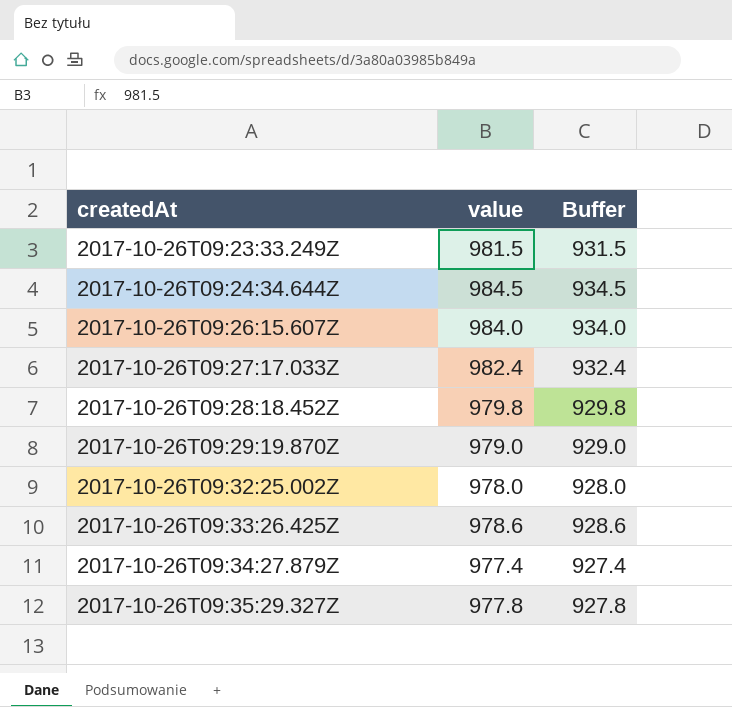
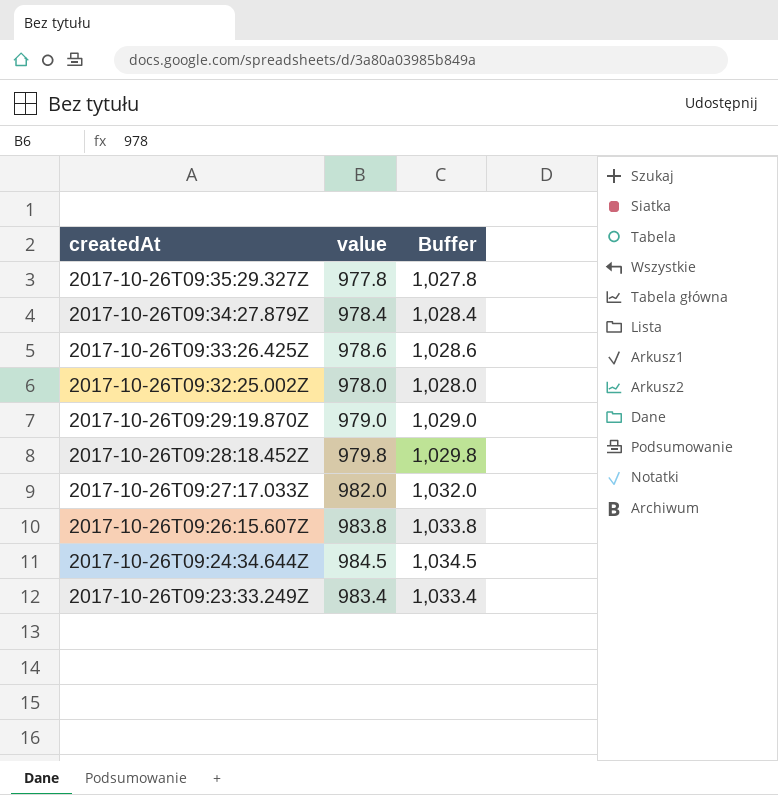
row order: createdAt ascending -> createdAt descending
column Buffer | formula: [value] - 50 -> [value] + 50
2017-10-26T09:34:27.879Z | value: 977.4 -> 978.4
2017-10-26T09:27:17.033Z | value: 982.4 -> 982.0
2017-10-26T09:26:15.607Z | value: 984.0 -> 983.8
2017-10-26T09:23:33.249Z | value: 981.5 -> 983.4

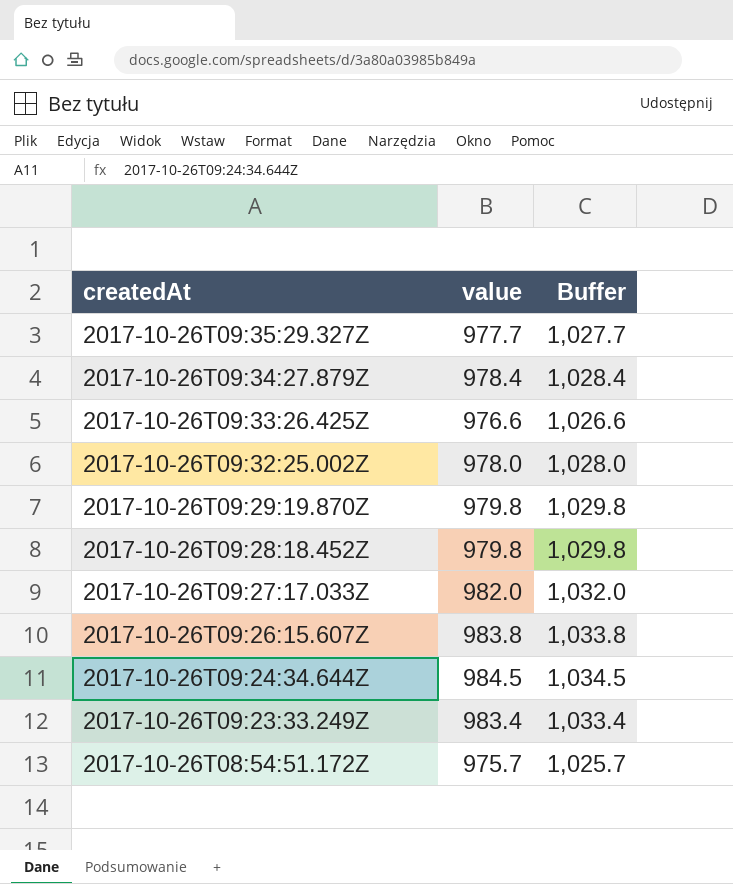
2017-10-26T09:35:29.327Z | value: 977.8 -> 977.7
2017-10-26T09:35:29.327Z | Buffer: 1,027.8 -> 1,027.7
2017-10-26T09:33:26.425Z | value: 978.6 -> 976.6
2017-10-26T09:33:26.425Z | Buffer: 1,028.6 -> 1,026.6
2017-10-26T09:29:19.870Z | value: 979.0 -> 979.8
2017-10-26T09:29:19.870Z | Buffer: 1,029.0 -> 1,029.8
row 2017-10-26T08:54:51.172Z: none -> 975.7 | 1,025.7

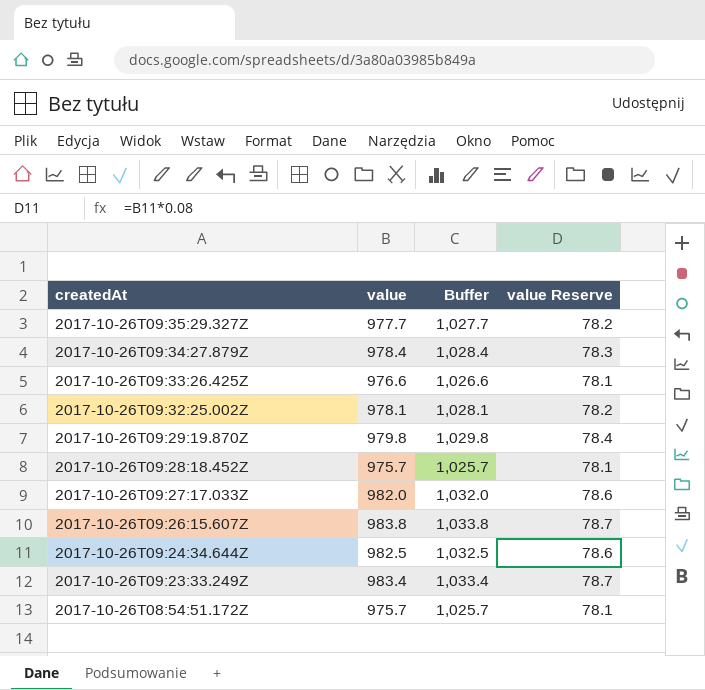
column value Reserve | formula: none -> [value] * 0.08
2017-10-26T09:32:25.002Z | value: 978.0 -> 978.1
2017-10-26T09:32:25.002Z | Buffer: 1,028.0 -> 1,028.1
2017-10-26T09:28:18.452Z | value: 979.8 -> 975.7
2017-10-26T09:28:18.452Z | Buffer: 1,029.8 -> 1,025.7
2017-10-26T09:24:34.644Z | value: 984.5 -> 982.5
2017-10-26T09:24:34.644Z | Buffer: 1,034.5 -> 1,032.5

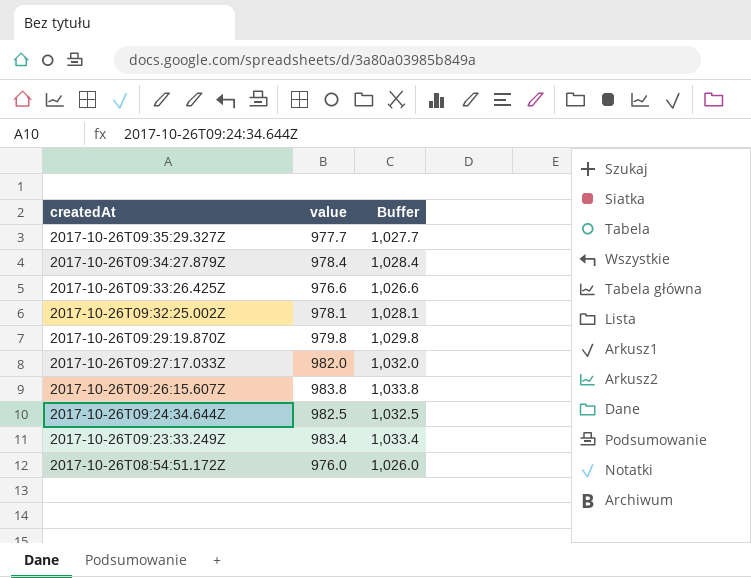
column value Reserve | formula: [value] * 0.08 -> none
row 2017-10-26T09:28:18.452Z: 975.7 | 1,025.7 | 78.1 -> none
2017-10-26T08:54:51.172Z | value: 975.7 -> 976.0
2017-10-26T08:54:51.172Z | Buffer: 1,025.7 -> 1,026.0

